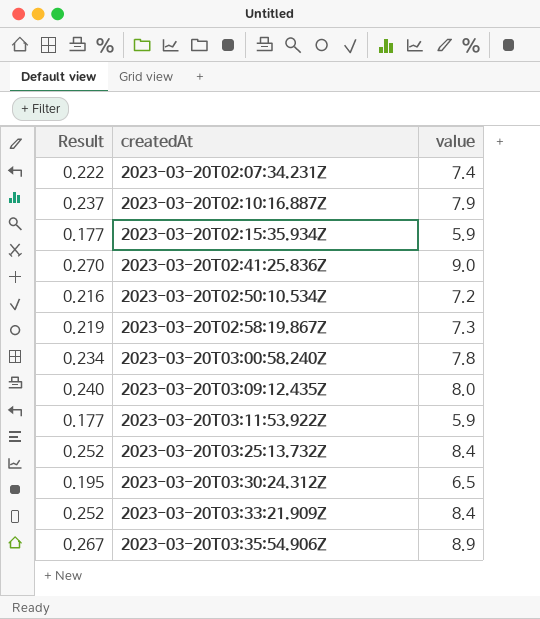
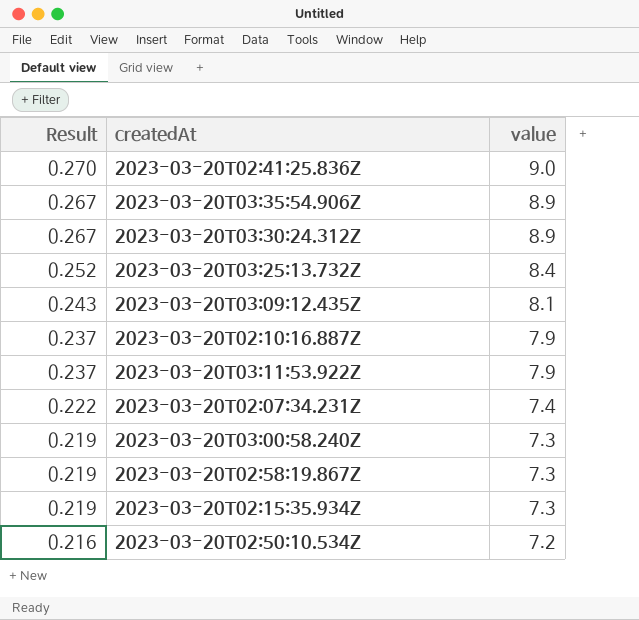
row order: createdAt ascending -> Result descending
row 2023-03-20T03:33:21.909Z: 0.252 | 8.4 -> none
2023-03-20T03:30:24.312Z | Result: 0.195 -> 0.267
2023-03-20T03:30:24.312Z | value: 6.5 -> 8.9
2023-03-20T03:09:12.435Z | Result: 0.240 -> 0.243
2023-03-20T03:09:12.435Z | value: 8.0 -> 8.1
2023-03-20T03:11:53.922Z | Result: 0.177 -> 0.237
2023-03-20T03:11:53.922Z | value: 5.9 -> 7.9
2023-03-20T03:00:58.240Z | Result: 0.234 -> 0.219
2023-03-20T03:00:58.240Z | value: 7.8 -> 7.3
2023-03-20T02:15:35.934Z | Result: 0.177 -> 0.219
2023-03-20T02:15:35.934Z | value: 5.9 -> 7.3

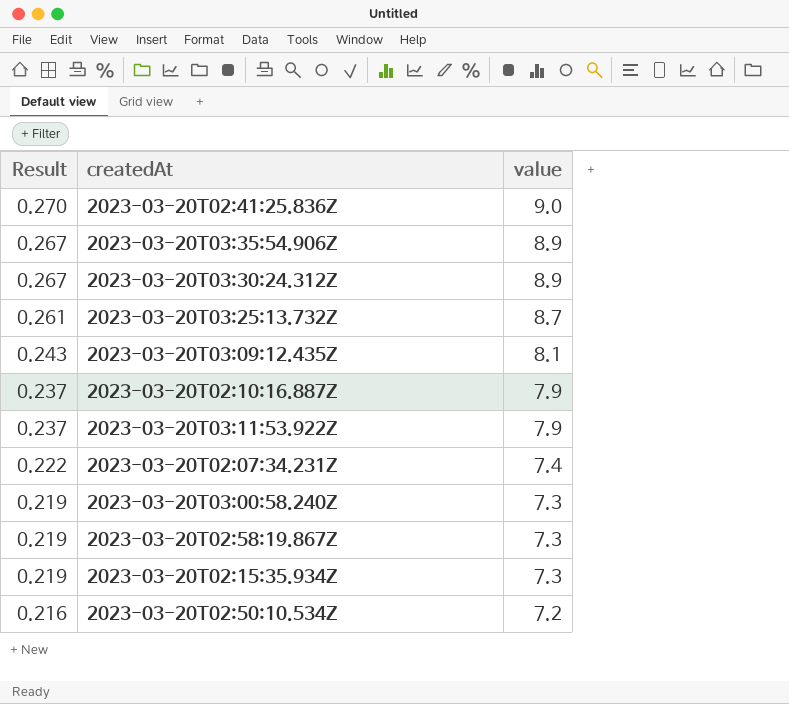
2023-03-20T03:25:13.732Z | Result: 0.252 -> 0.261
2023-03-20T03:25:13.732Z | value: 8.4 -> 8.7

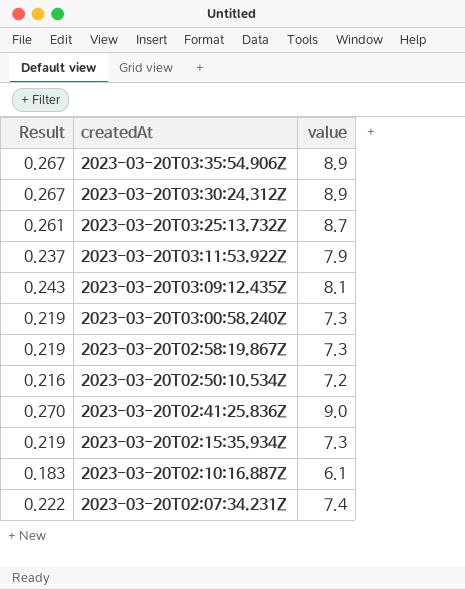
row order: Result descending -> createdAt descending
2023-03-20T02:10:16.887Z | Result: 0.237 -> 0.183
2023-03-20T02:10:16.887Z | value: 7.9 -> 6.1

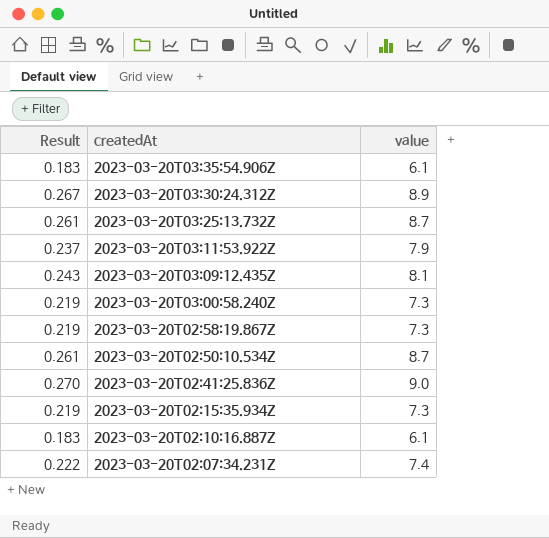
2023-03-20T03:35:54.906Z | Result: 0.267 -> 0.183
2023-03-20T03:35:54.906Z | value: 8.9 -> 6.1
2023-03-20T02:50:10.534Z | Result: 0.216 -> 0.261
2023-03-20T02:50:10.534Z | value: 7.2 -> 8.7

